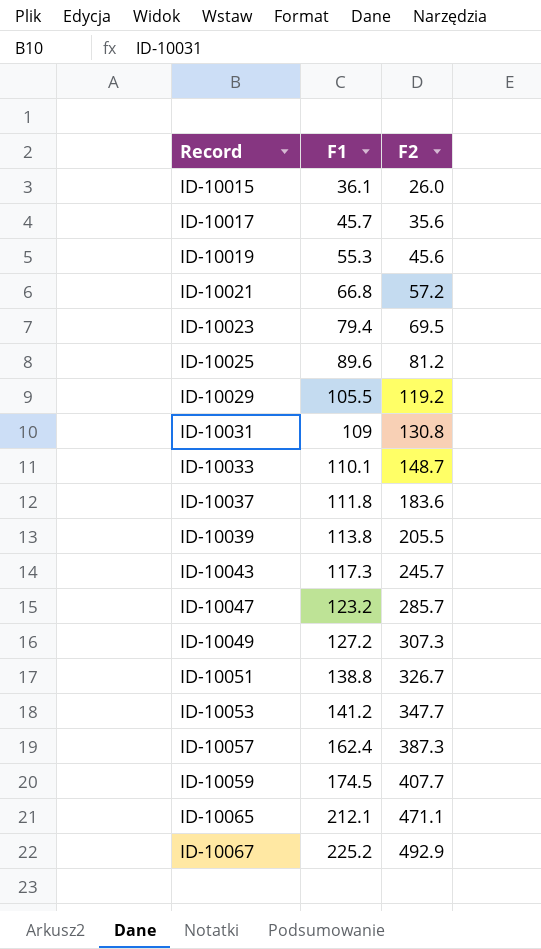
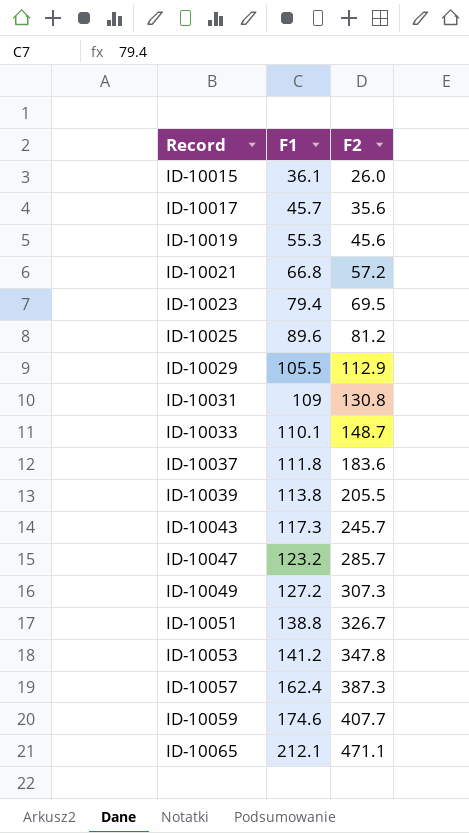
row ID-10067: 225.2 | 492.9 -> none
ID-10029 | F2: 119.2 -> 112.9
ID-10053 | F2: 347.7 -> 347.8
ID-10059 | F1: 174.5 -> 174.6

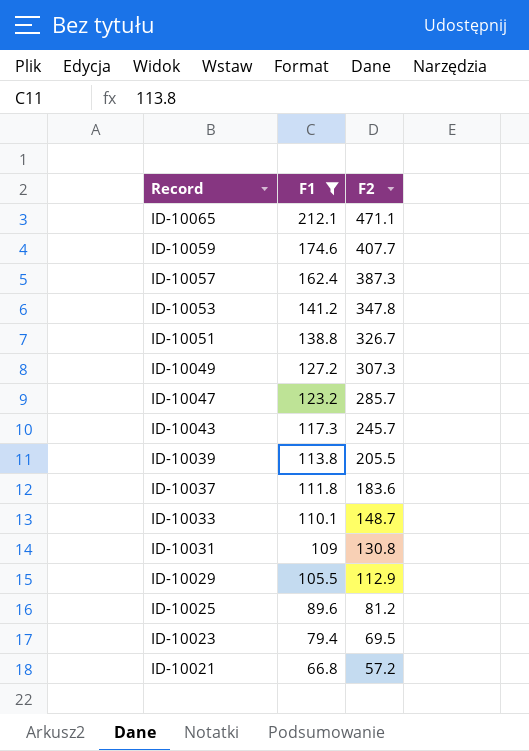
filter: none -> F1 >= 66.8
row order: Record ascending -> Record descending

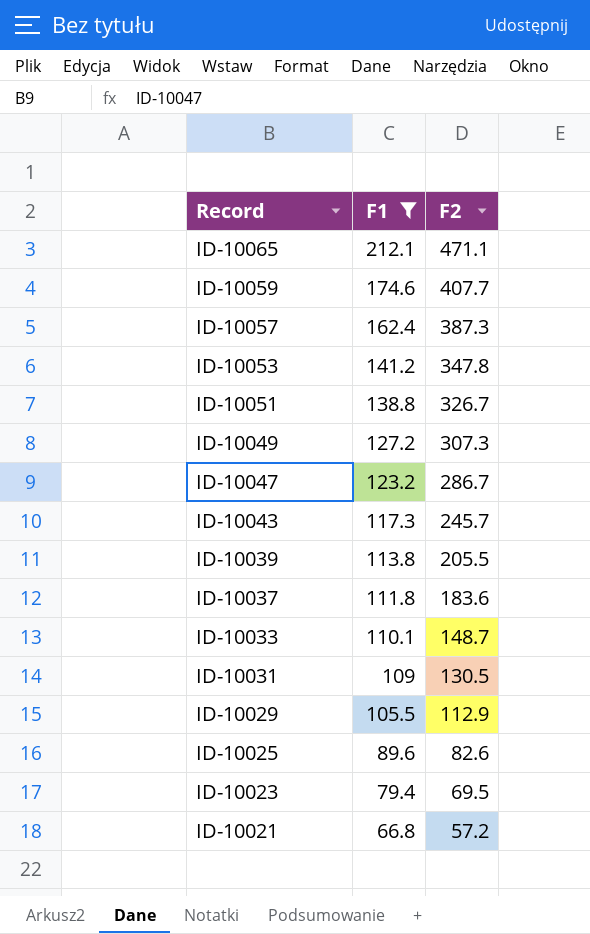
ID-10047 | F2: 285.7 -> 286.7
ID-10031 | F2: 130.8 -> 130.5
ID-10025 | F2: 81.2 -> 82.6

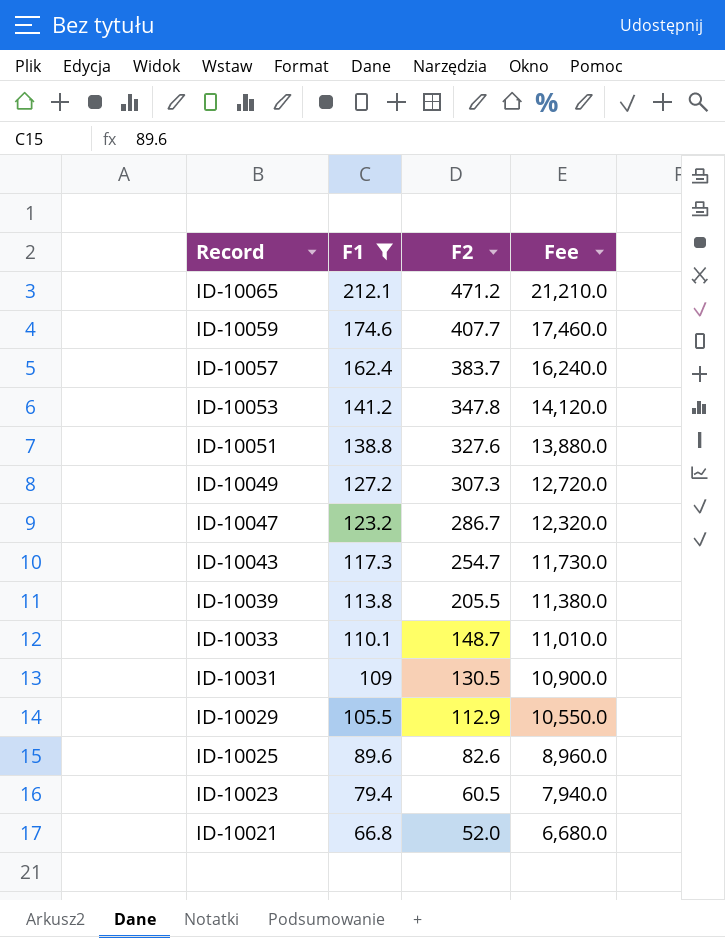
column Fee | formula: none -> [F1] * 100
row ID-10037: 111.8 | 183.6 -> none
ID-10065 | F2: 471.1 -> 471.2
ID-10057 | F2: 387.3 -> 383.7
ID-10051 | F2: 326.7 -> 327.6
ID-10043 | F2: 245.7 -> 254.7
ID-10023 | F2: 69.5 -> 60.5
ID-10021 | F2: 57.2 -> 52.0

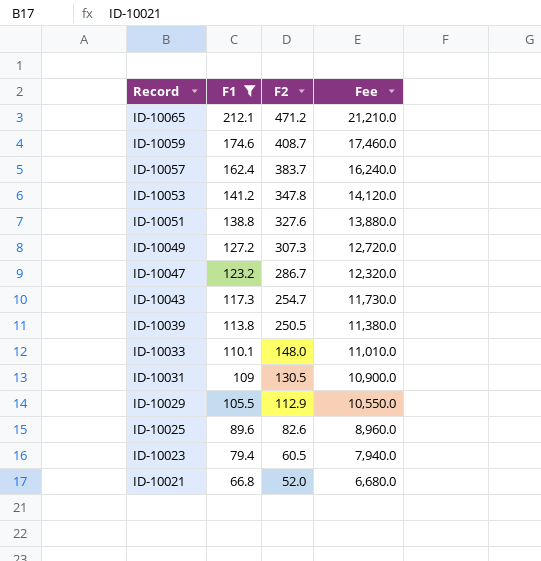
ID-10059 | F2: 407.7 -> 408.7
ID-10039 | F2: 205.5 -> 250.5
ID-10033 | F2: 148.7 -> 148.0

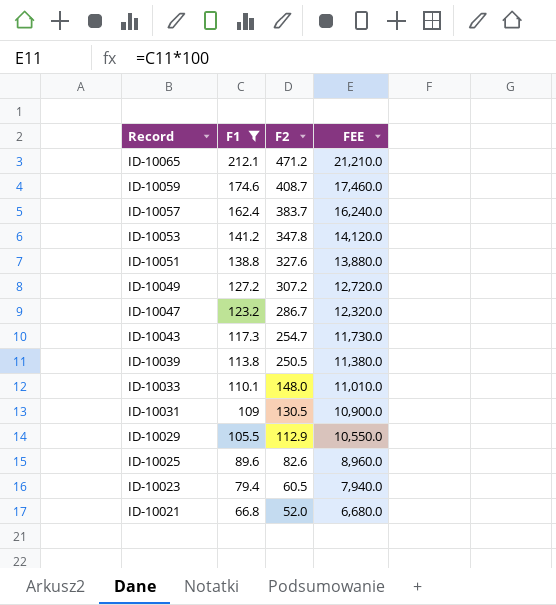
column name: Fee -> FEE
ID-10049 | F2: 307.3 -> 307.2

